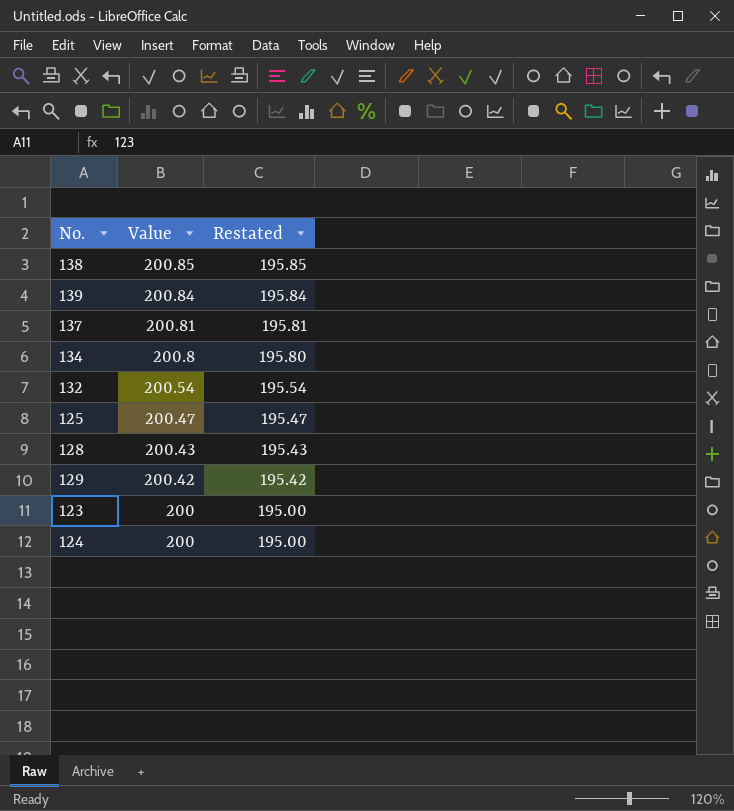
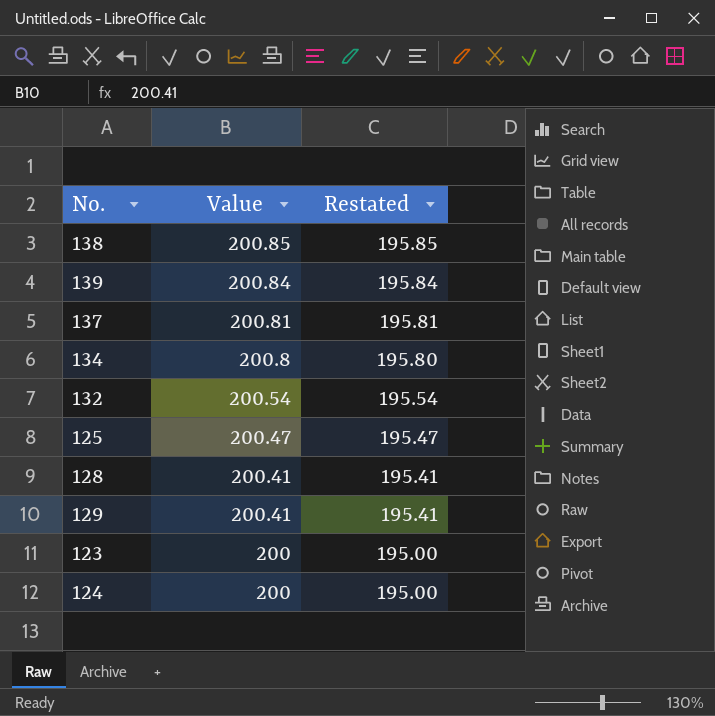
128 | Value: 200.43 -> 200.41
128 | Restated: 195.43 -> 195.41
129 | Value: 200.42 -> 200.41
129 | Restated: 195.42 -> 195.41

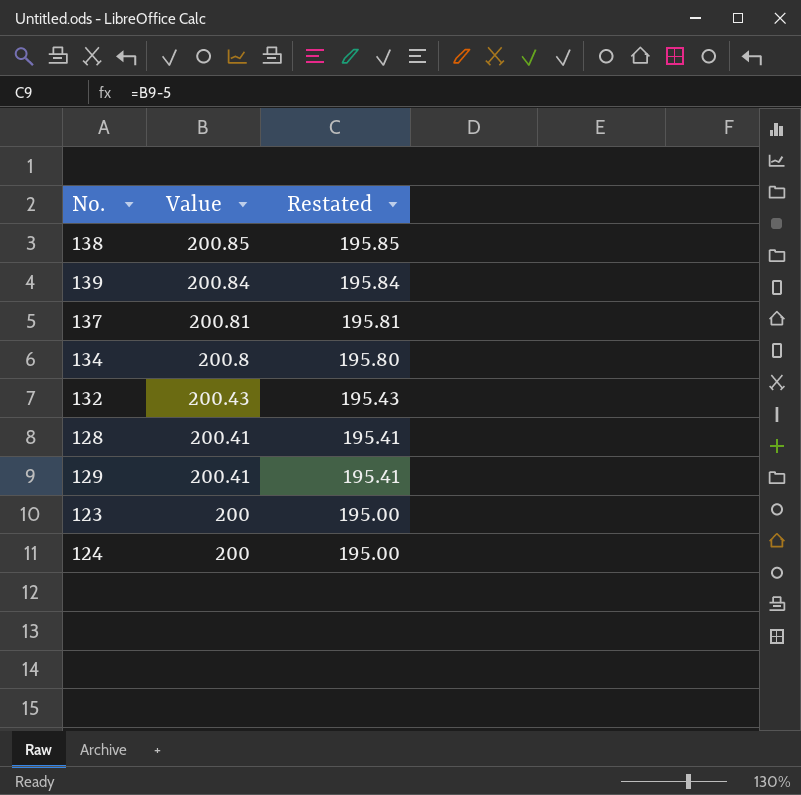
row 125: 200.47 | 195.47 -> none
132 | Value: 200.54 -> 200.43
132 | Restated: 195.54 -> 195.43

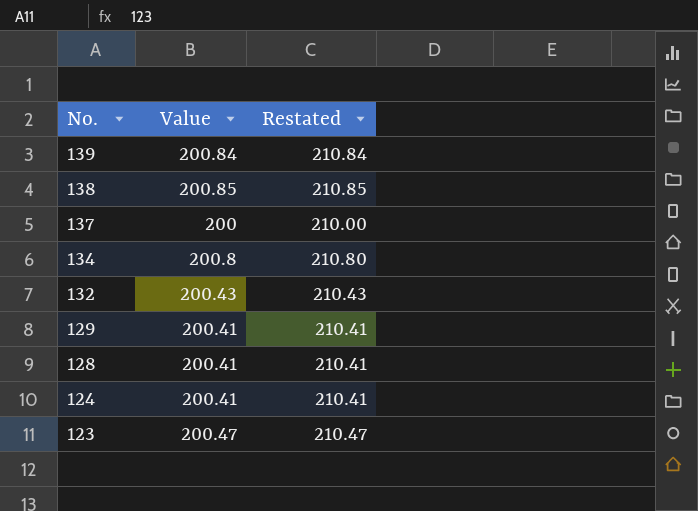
row order: Value descending -> No. descending
column Restated | formula: [Value] - 5 -> [Value] + 10
137 | Value: 200.81 -> 200
124 | Value: 200 -> 200.41
123 | Value: 200 -> 200.47

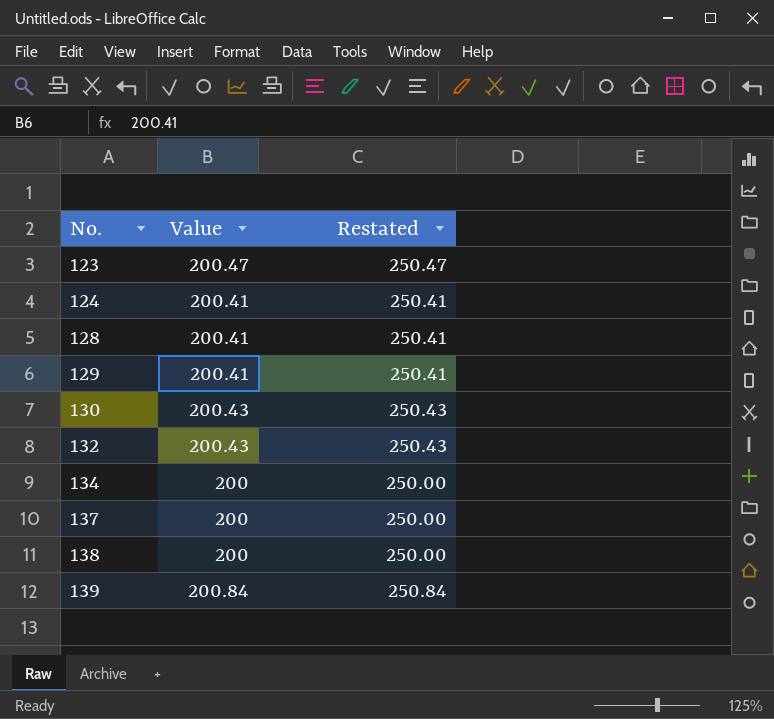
row order: No. descending -> No. ascending
column Restated | formula: [Value] + 10 -> [Value] + 50
row 130: none -> 200.43 | 250.43
134 | Value: 200.8 -> 200
138 | Value: 200.85 -> 200

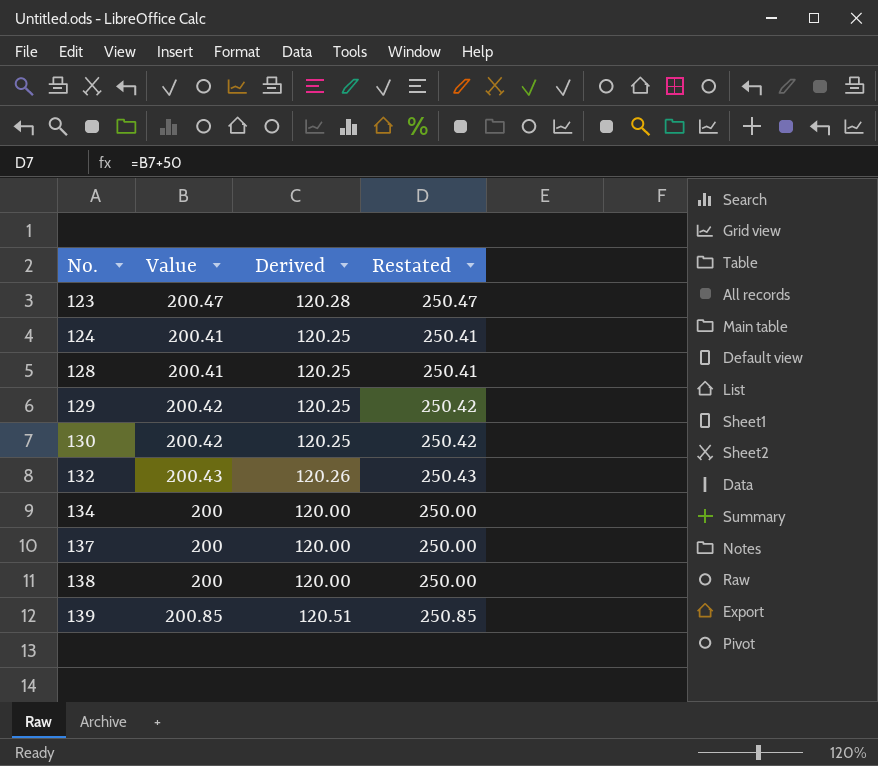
column Derived | formula: none -> [Value] * 0.6
129 | Value: 200.41 -> 200.42
129 | Restated: 250.41 -> 250.42
130 | Value: 200.43 -> 200.42
130 | Restated: 250.43 -> 250.42
139 | Value: 200.84 -> 200.85
139 | Restated: 250.84 -> 250.85

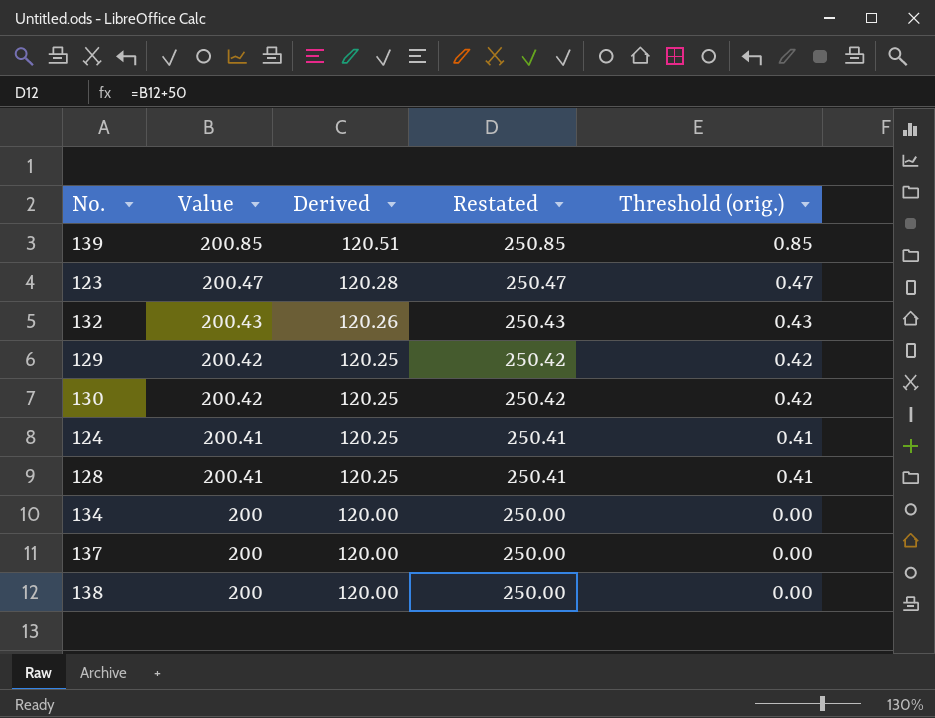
row order: No. ascending -> Value descending
column Threshold (orig.) | formula: none -> [Value] - 200

